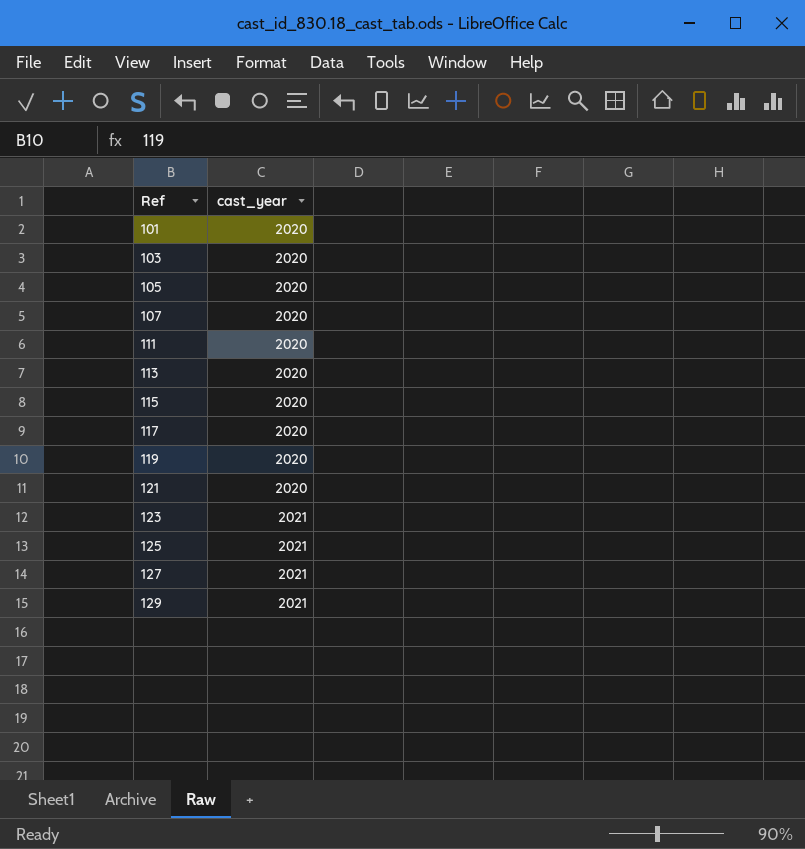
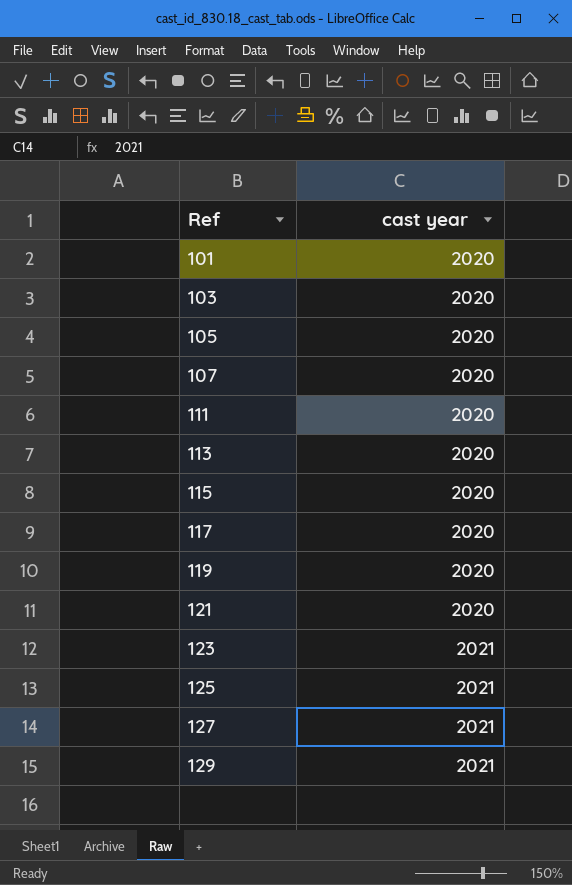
column name: cast_year -> cast year

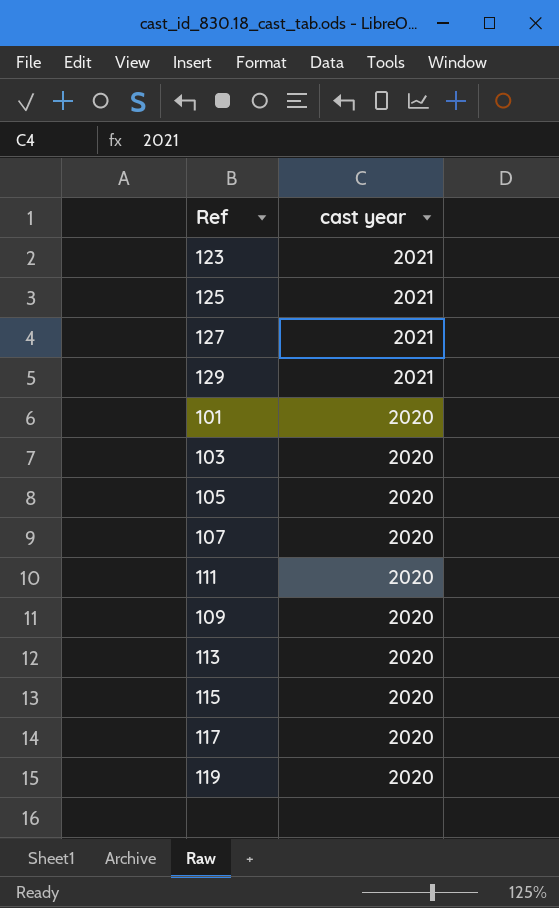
row order: Ref ascending -> cast year descending
row 121: 2020 -> none
row 109: none -> 2020

